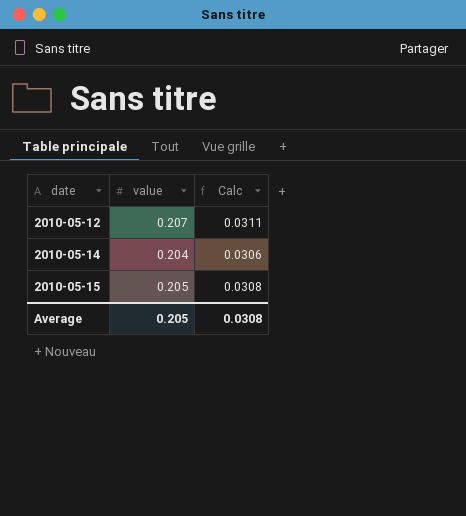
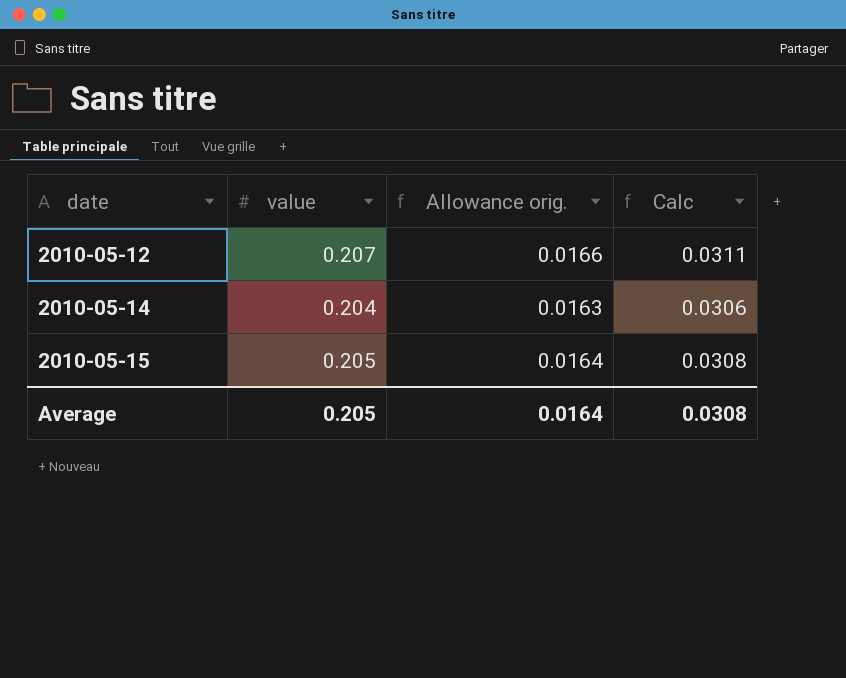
column Allowance orig. | formula: none -> [value] * 0.08

